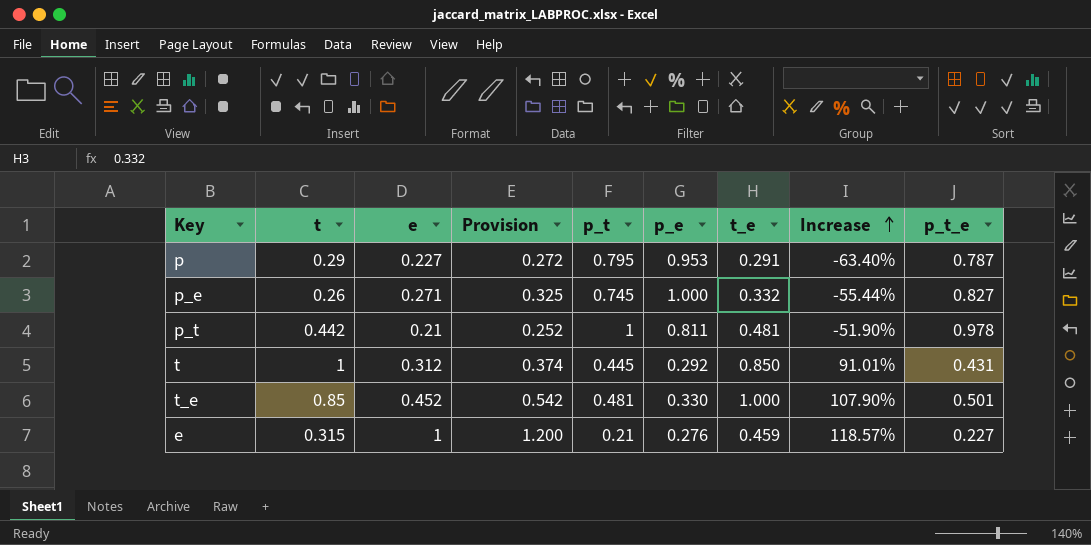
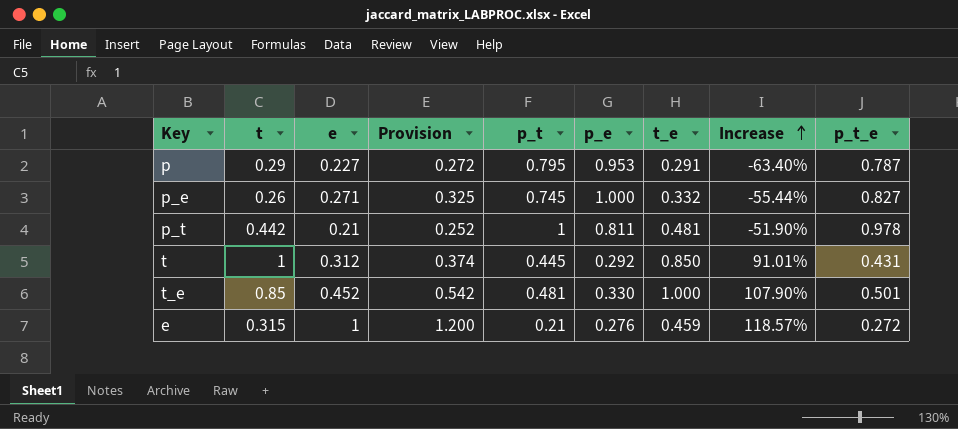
e | p_t_e: 0.227 -> 0.272

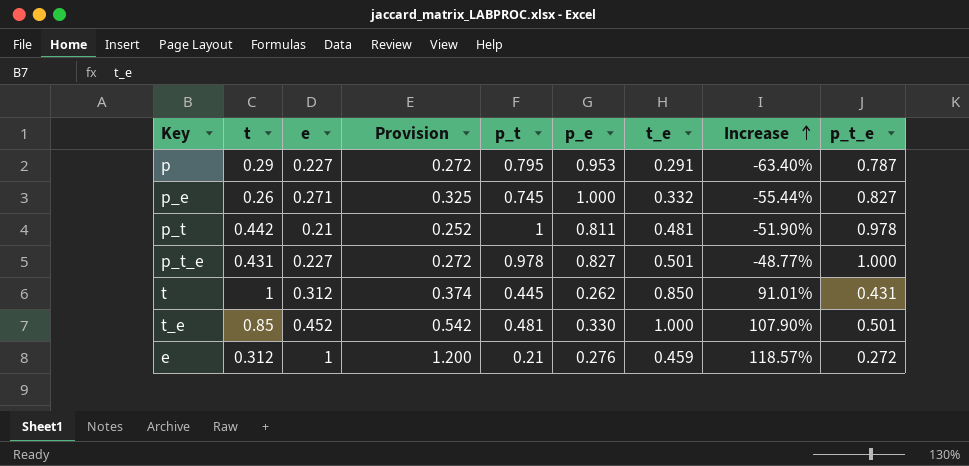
row p_t_e: none -> 0.431 | 0.227 | 0.272 | 0.978 | 0.827 | 0.501 | -48.77% | 1.000
t | p_e: 0.292 -> 0.262
e | t: 0.315 -> 0.312

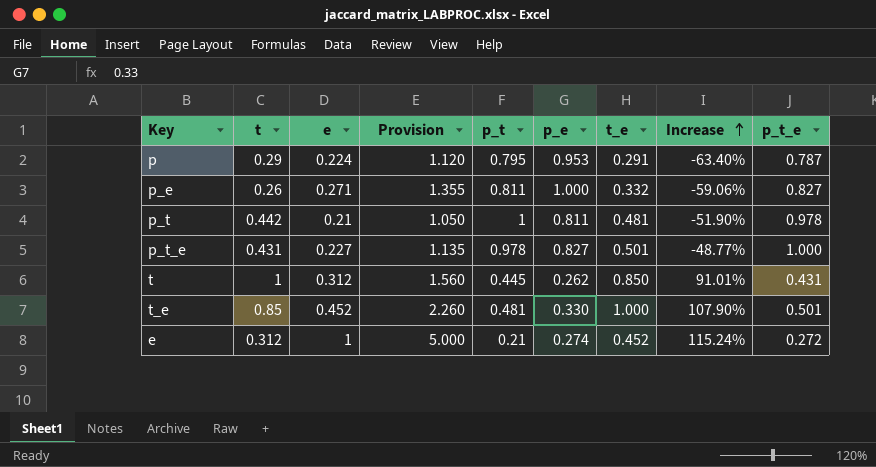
column Provision | formula: [e] * 1.2 -> [e] * 5
p | e: 0.227 -> 0.224
p_e | p_t: 0.745 -> 0.811
p_e | Increase: -55.44% -> -59.06%
e | p_e: 0.276 -> 0.274
e | t_e: 0.459 -> 0.452
e | Increase: 118.57% -> 115.24%

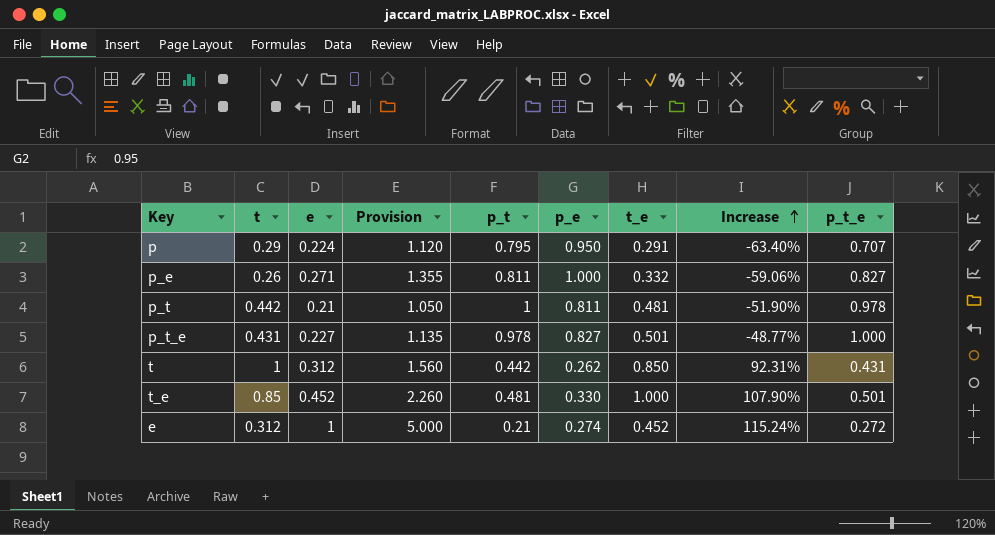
p | p_e: 0.953 -> 0.950
p | p_t_e: 0.787 -> 0.707
t | p_t: 0.445 -> 0.442
t | Increase: 91.01% -> 92.31%

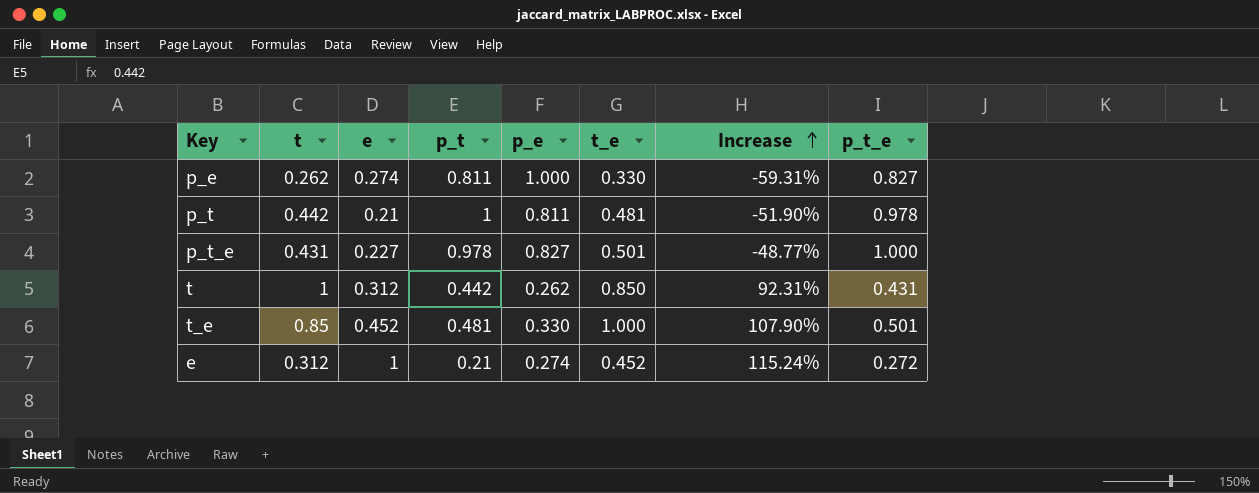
column Provision | formula: [e] * 5 -> none
row p: 0.29 | 0.224 | 1.120 | 0.795 | 0.950 | 0.291 | -63.40% | 0.707 -> none
p_e | t: 0.26 -> 0.262
p_e | e: 0.271 -> 0.274
p_e | t_e: 0.332 -> 0.330
p_e | Increase: -59.06% -> -59.31%

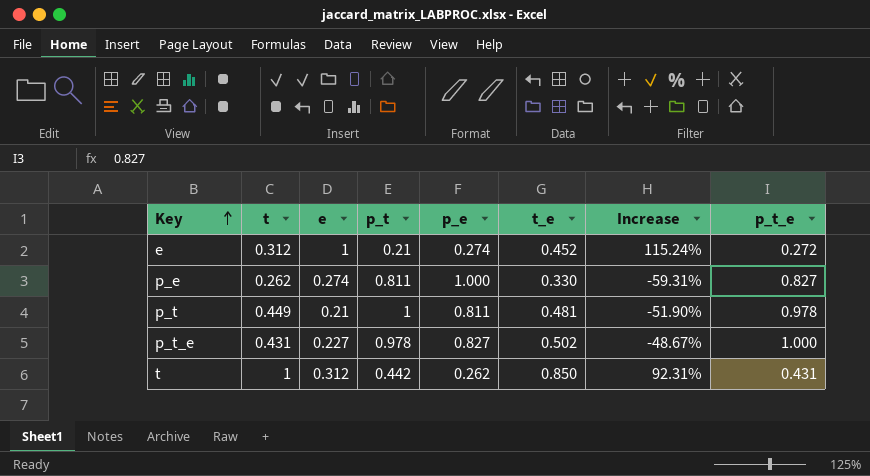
row order: Increase ascending -> Key ascending
row t_e: 0.85 | 0.452 | 0.481 | 0.330 | 1.000 | 107.90% | 0.501 -> none
p_t | t: 0.442 -> 0.449
p_t_e | t_e: 0.501 -> 0.502
p_t_e | Increase: -48.77% -> -48.67%

